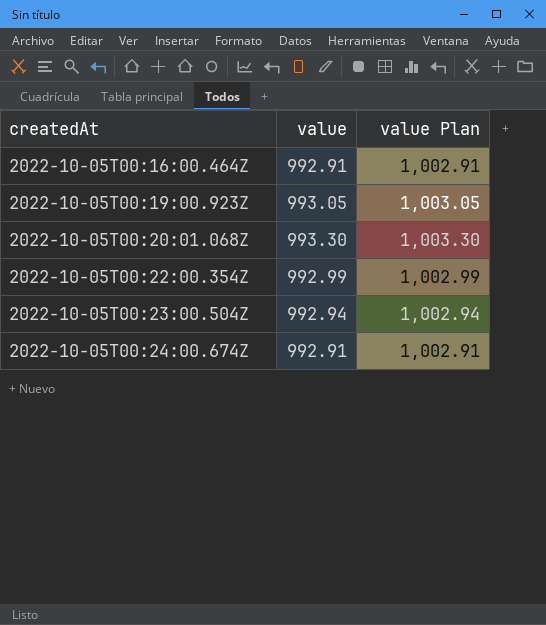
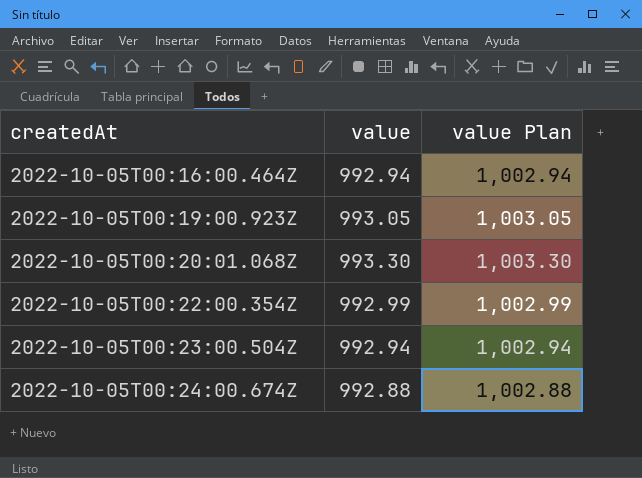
2022-10-05T00:16:00.464Z | value: 992.91 -> 992.94
2022-10-05T00:16:00.464Z | value Plan: 1,002.91 -> 1,002.94
2022-10-05T00:24:00.674Z | value: 992.91 -> 992.88
2022-10-05T00:24:00.674Z | value Plan: 1,002.91 -> 1,002.88

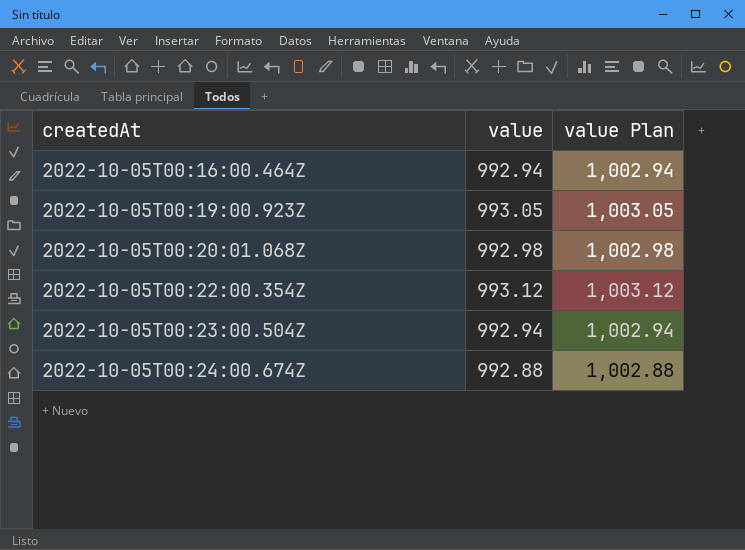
2022-10-05T00:20:01.068Z | value: 993.30 -> 992.98
2022-10-05T00:20:01.068Z | value Plan: 1,003.30 -> 1,002.98
2022-10-05T00:22:00.354Z | value: 992.99 -> 993.12
2022-10-05T00:22:00.354Z | value Plan: 1,002.99 -> 1,003.12

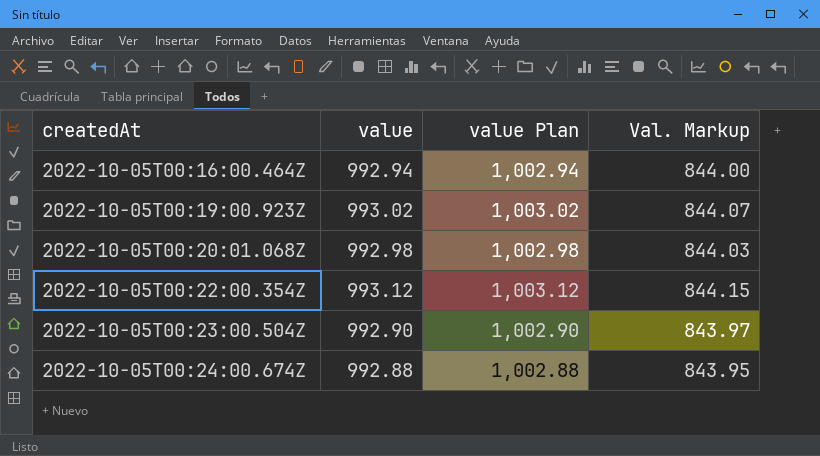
column Val. Markup | formula: none -> [value] * 0.85
2022-10-05T00:19:00.923Z | value: 993.05 -> 993.02
2022-10-05T00:19:00.923Z | value Plan: 1,003.05 -> 1,003.02
2022-10-05T00:23:00.504Z | value: 992.94 -> 992.90
2022-10-05T00:23:00.504Z | value Plan: 1,002.94 -> 1,002.90

